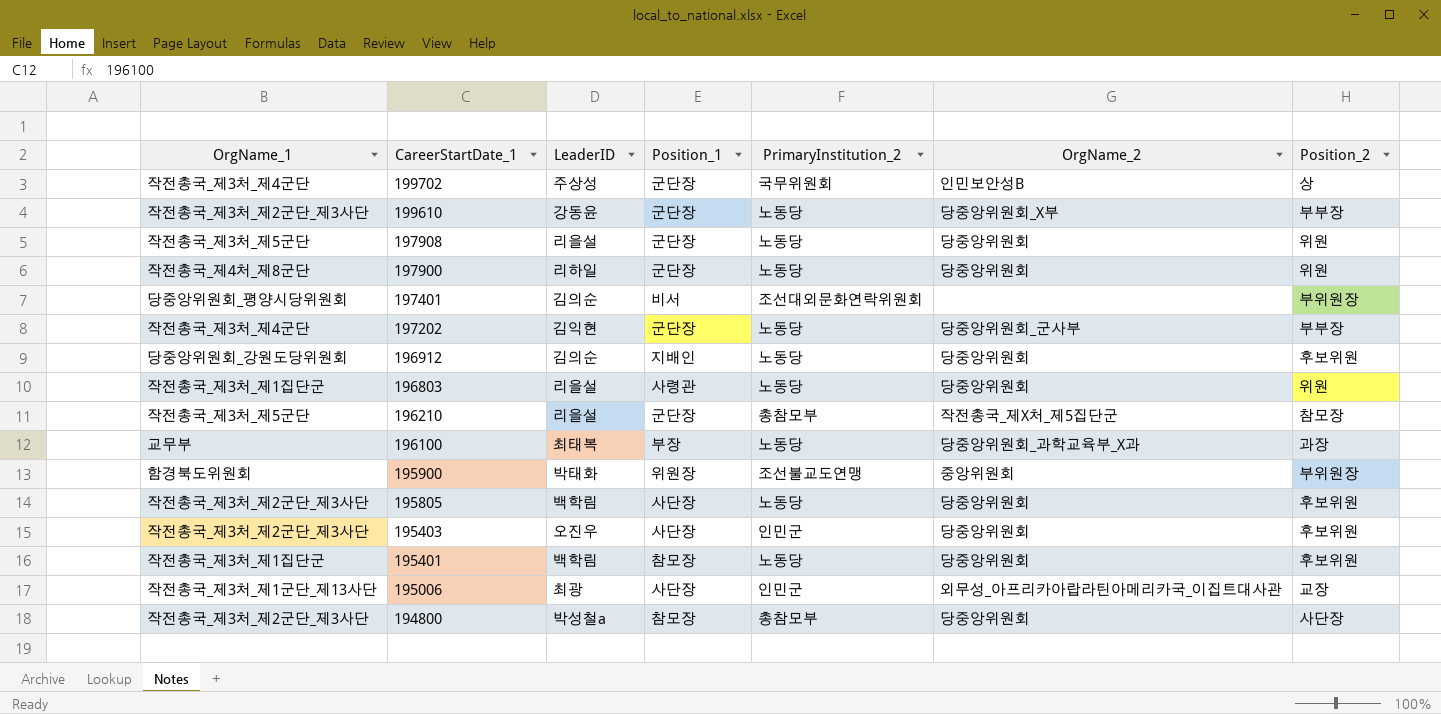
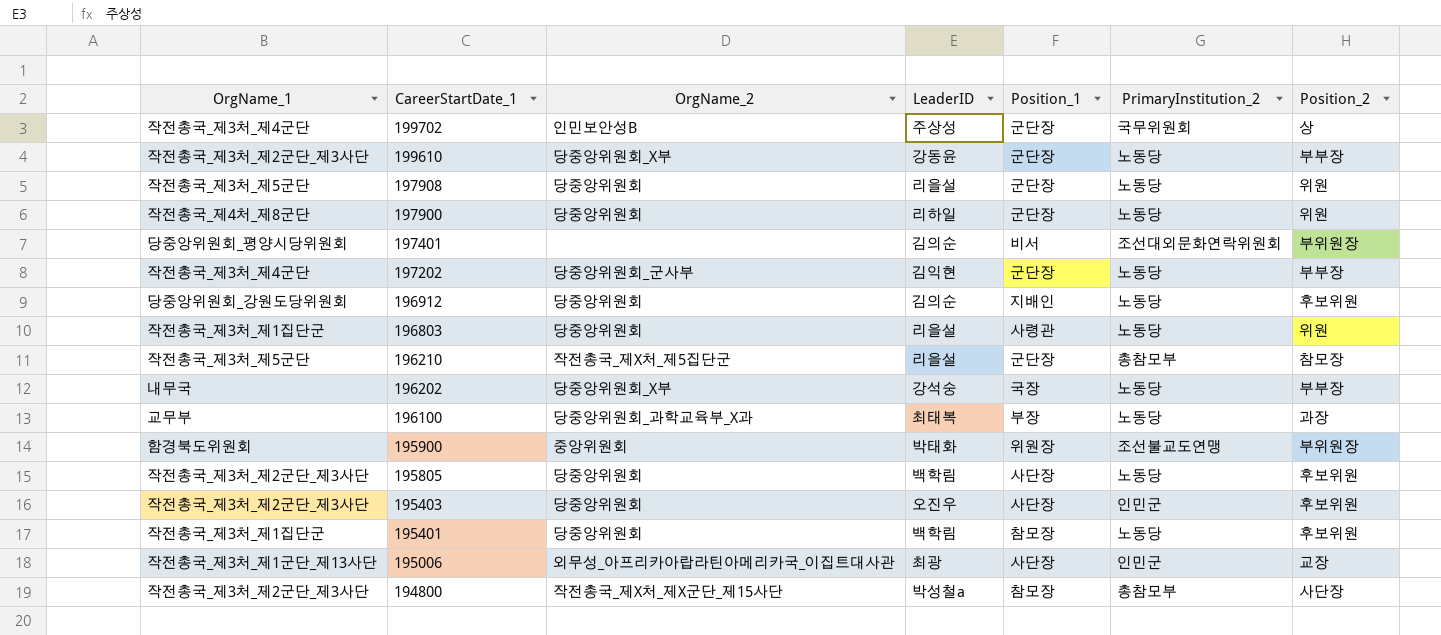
column OrgName_2 | position: 6 -> 3
row 196202: none -> 내무국 | 당중앙위원회_X부 | 강석숭 | 국장 | 노동당 | 부부장
194800 | OrgName_2: 당중앙위원회 -> 작전총국_제X처_제X군단_제15사단

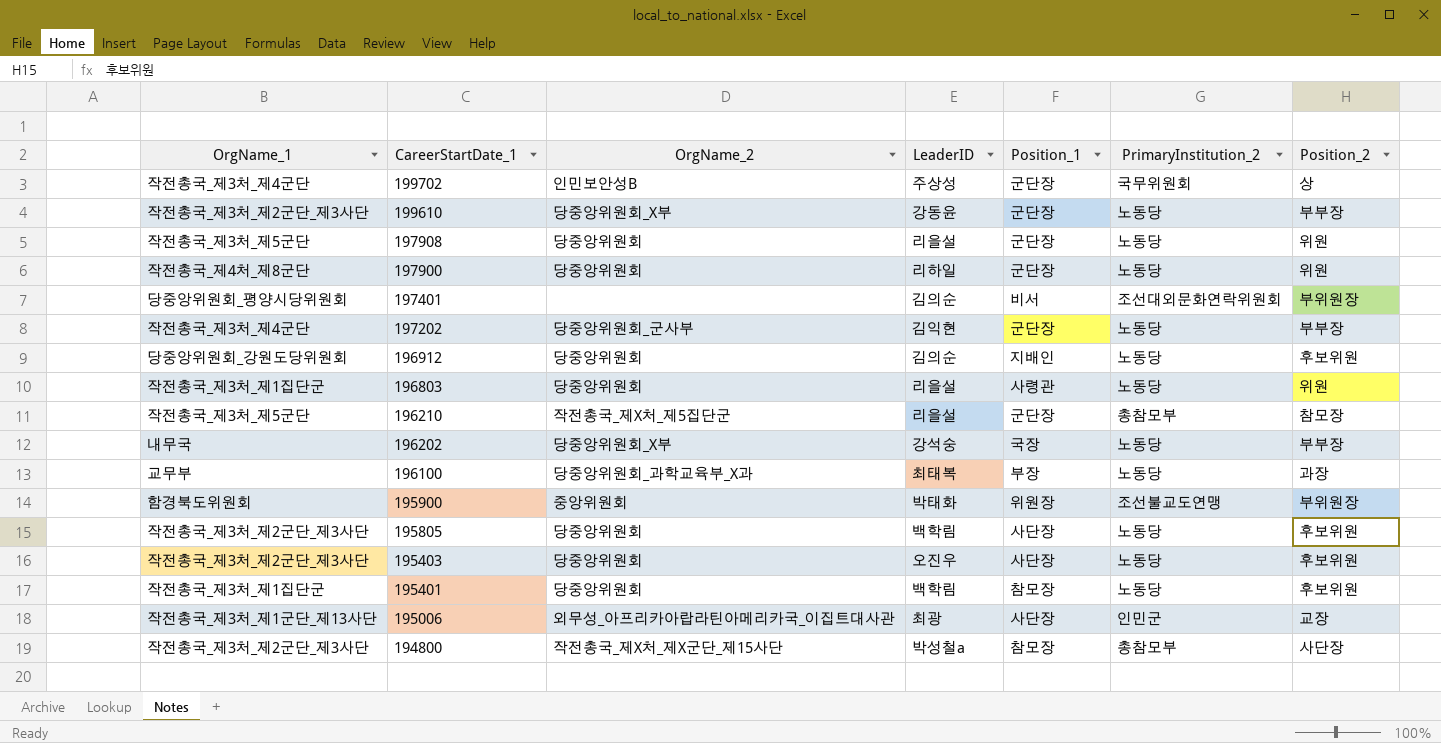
195403 | PrimaryInstitution_2: 인민군 -> 노동당

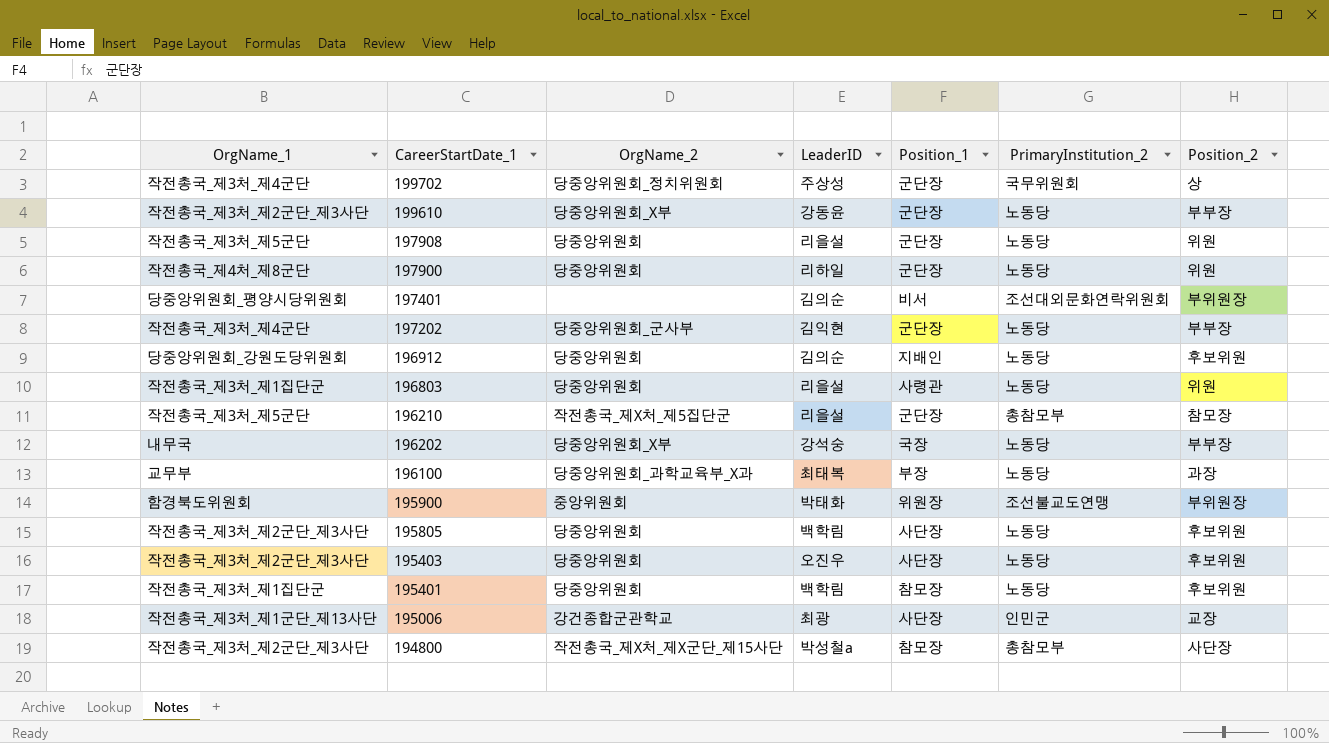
199702 | OrgName_2: 인민보안성B -> 당중앙위원회_정치위원회
195006 | OrgName_2: 외무성_아프리카아랍라틴아메리카국_이집트대사관 -> 강건종합군관학교

